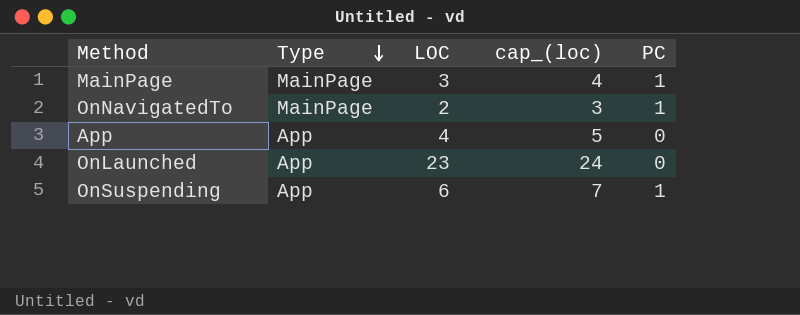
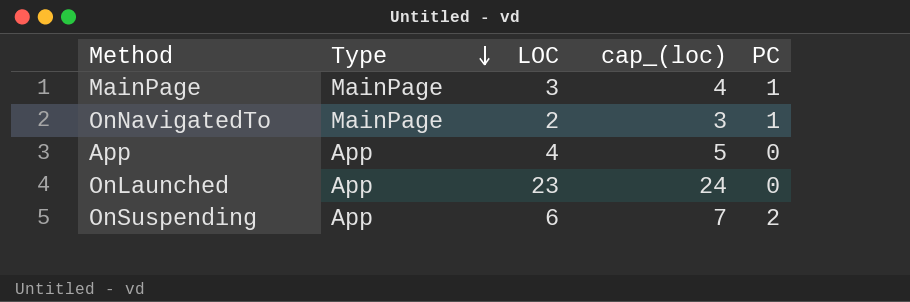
OnSuspending | PC: 1 -> 2

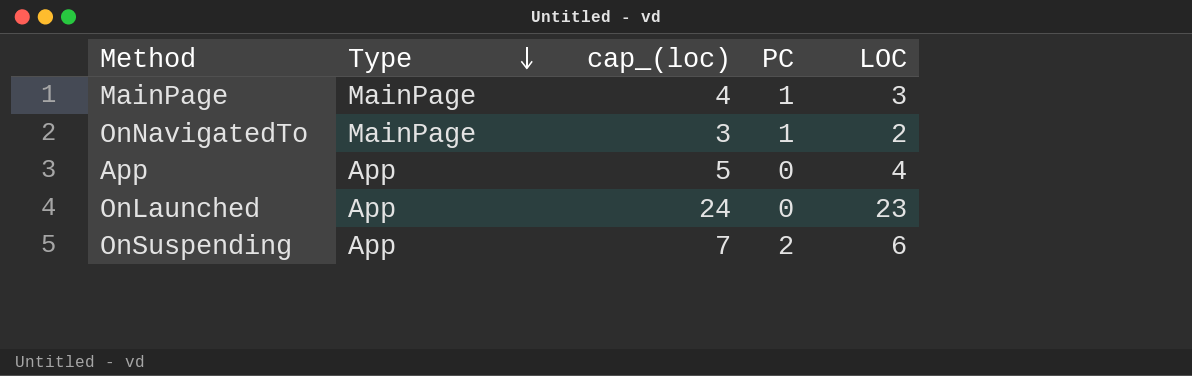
column LOC | position: 3 -> 5

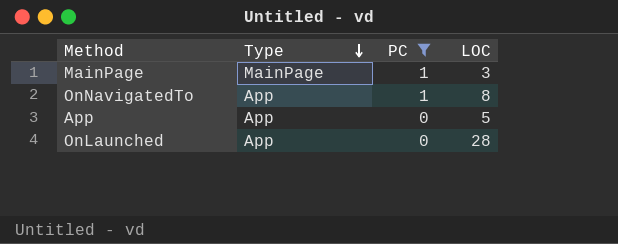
filter: none -> PC != 2
column cap_(loc) | formula: [LOC] + 1 -> none
OnNavigatedTo | Type: MainPage -> App
OnNavigatedTo | LOC: 2 -> 8
App | LOC: 4 -> 5
OnLaunched | LOC: 23 -> 28

